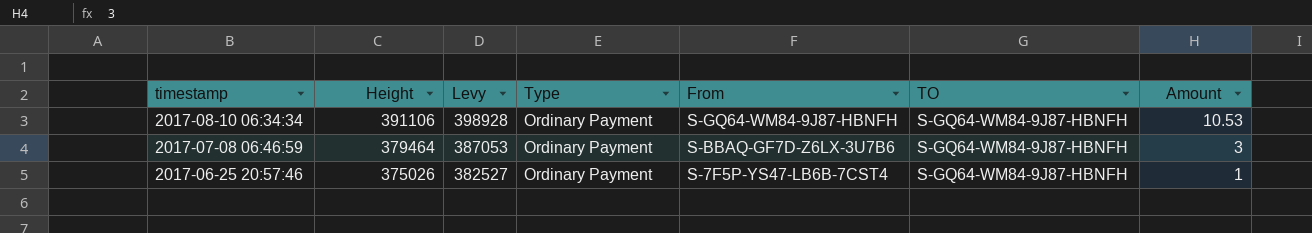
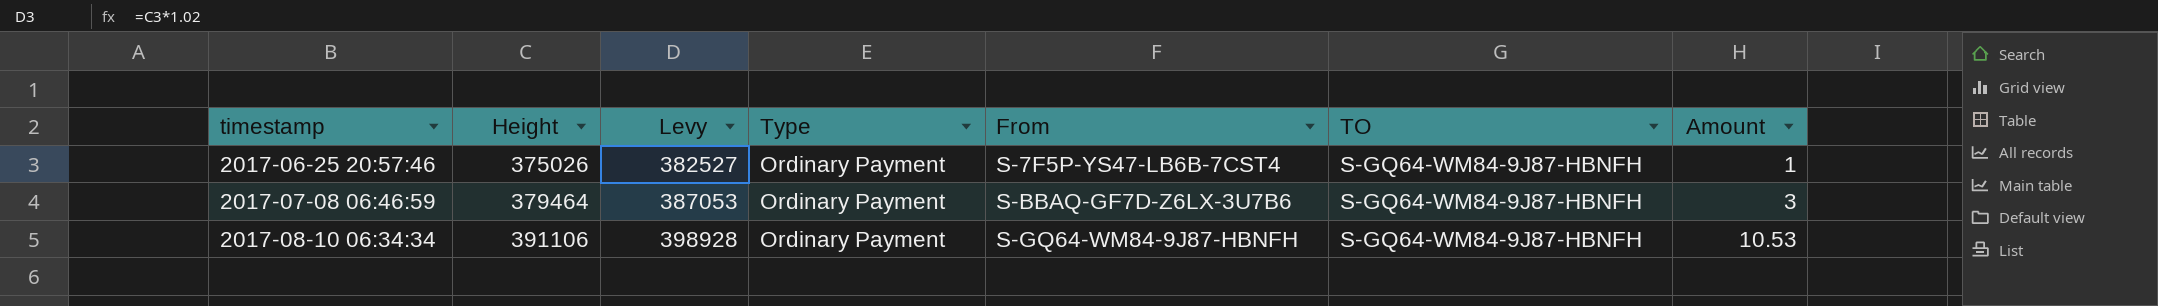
row order: timestamp descending -> timestamp ascending

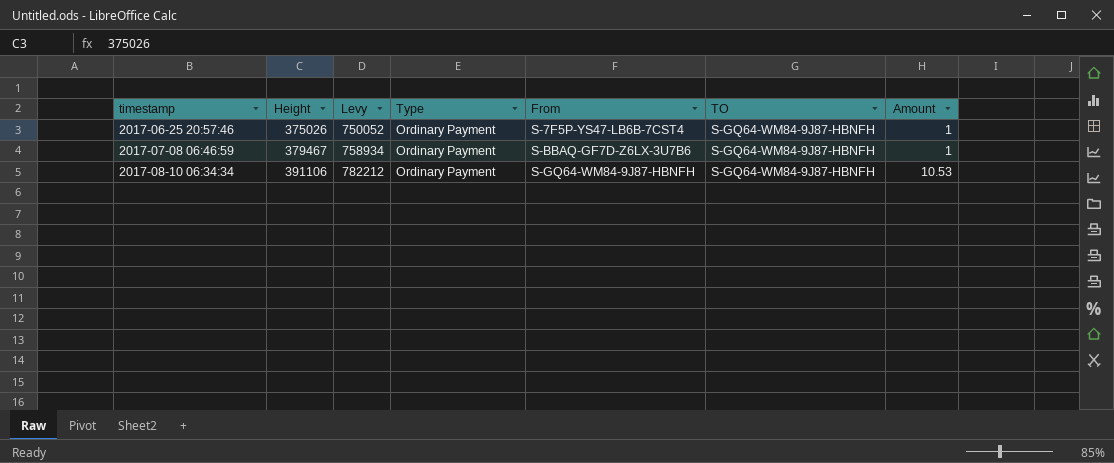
column Levy | formula: [Height] * 1.02 -> [Height] * 2
2017-07-08 06:46:59 | Height: 379464 -> 379467
2017-07-08 06:46:59 | Amount: 3 -> 1

